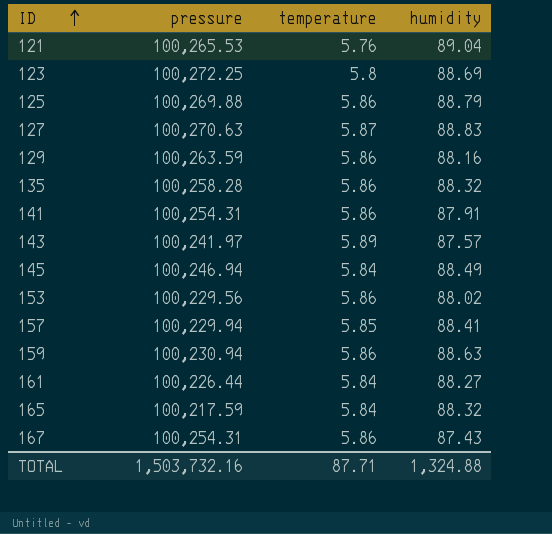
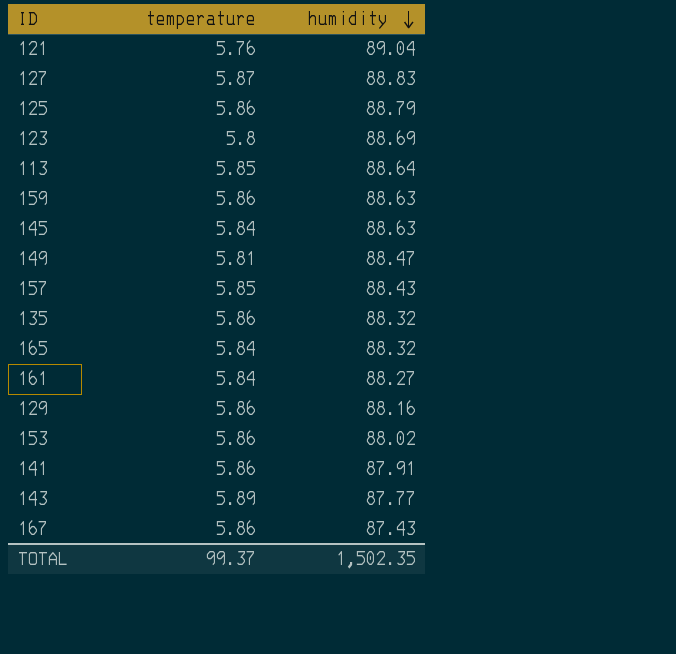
row order: ID ascending -> humidity descending
column pressure | position: 2 -> none
row 113: none -> 5.85 | 88.64
145 | humidity: 88.49 -> 88.63
row 149: none -> 5.81 | 88.47
157 | humidity: 88.41 -> 88.43
143 | humidity: 87.57 -> 87.77
TOTAL | temperature: 87.71 -> 99.37
TOTAL | humidity: 1,324.88 -> 1,502.35

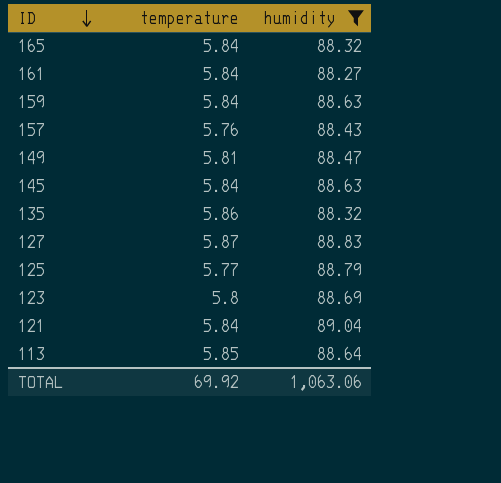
filter: none -> humidity >= 88.27
row order: humidity descending -> ID descending
159 | temperature: 5.86 -> 5.84
157 | temperature: 5.85 -> 5.76
125 | temperature: 5.86 -> 5.77
121 | temperature: 5.76 -> 5.84
TOTAL | temperature: 99.37 -> 69.92
TOTAL | humidity: 1,502.35 -> 1,063.06

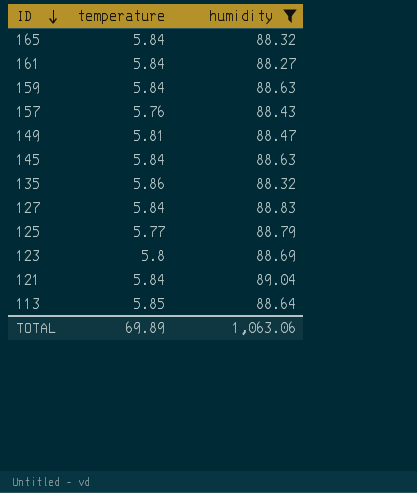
127 | temperature: 5.87 -> 5.84
TOTAL | temperature: 69.92 -> 69.89

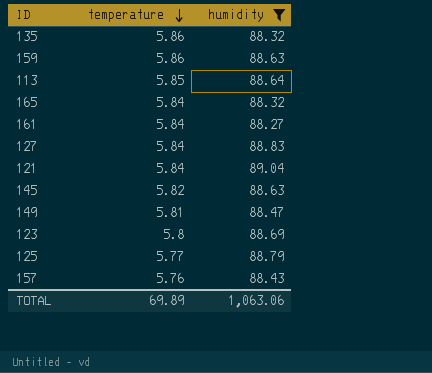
row order: ID descending -> temperature descending
159 | temperature: 5.84 -> 5.86
145 | temperature: 5.84 -> 5.82

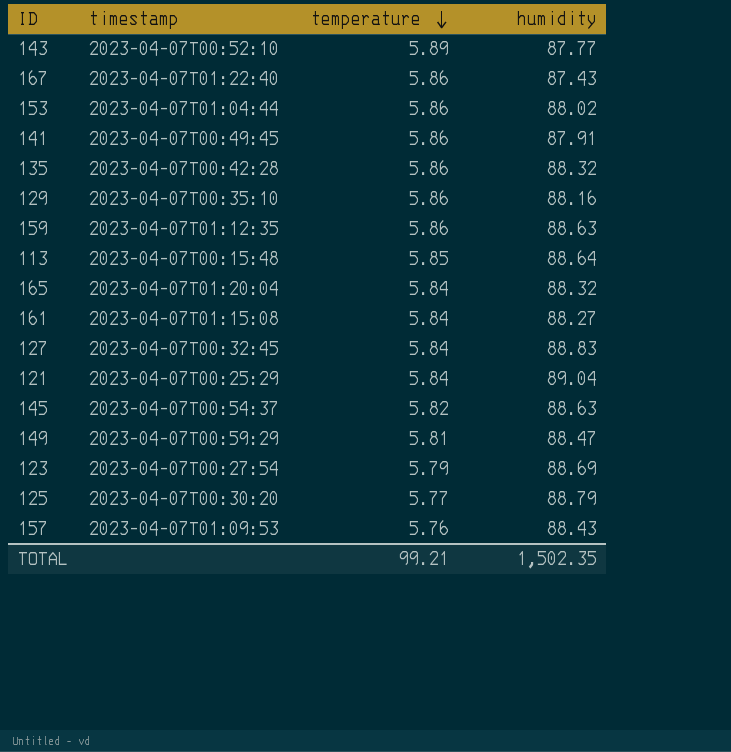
filter: humidity >= 88.27 -> none
column timestamp | position: none -> 2
123 | temperature: 5.8 -> 5.79
TOTAL | temperature: 69.89 -> 99.21
TOTAL | humidity: 1,063.06 -> 1,502.35

